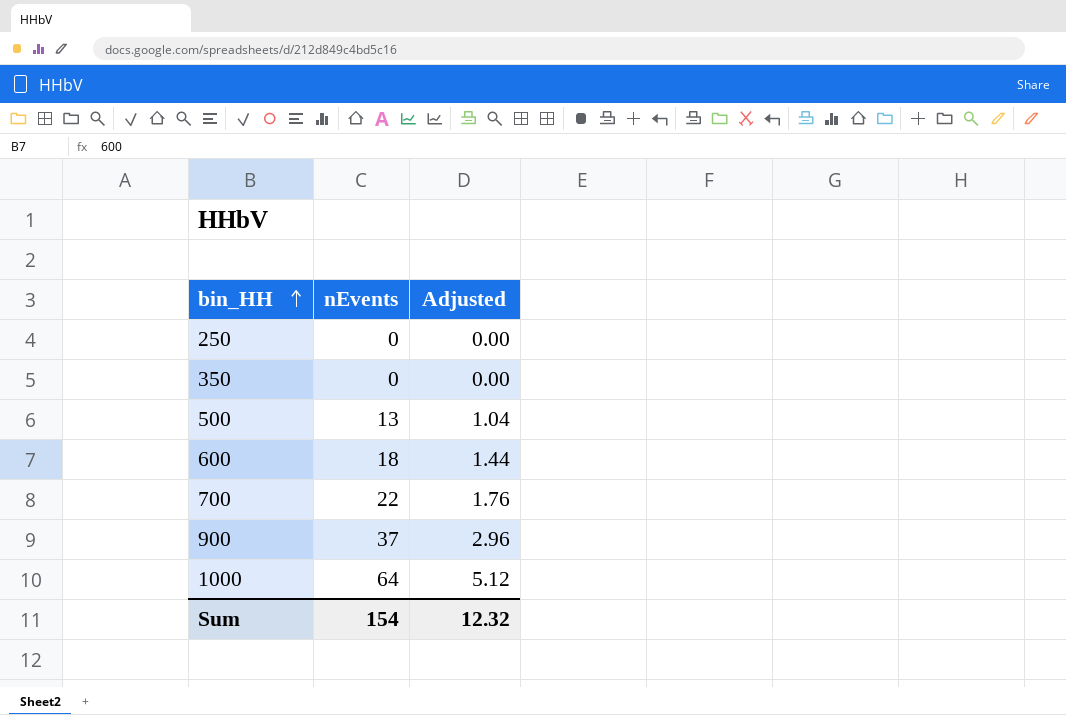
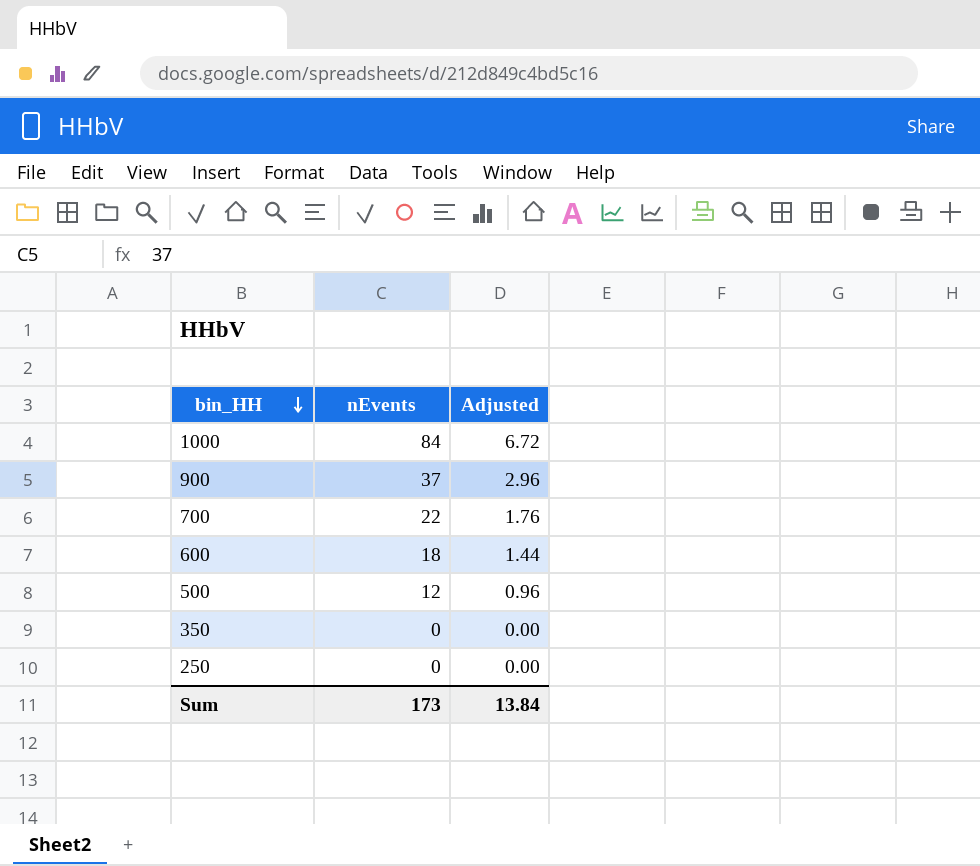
row order: bin_HH ascending -> bin_HH descending
1000 | nEvents: 64 -> 84
1000 | Adjusted: 5.12 -> 6.72
500 | nEvents: 13 -> 12
500 | Adjusted: 1.04 -> 0.96
Sum | nEvents: 154 -> 173
Sum | Adjusted: 12.32 -> 13.84

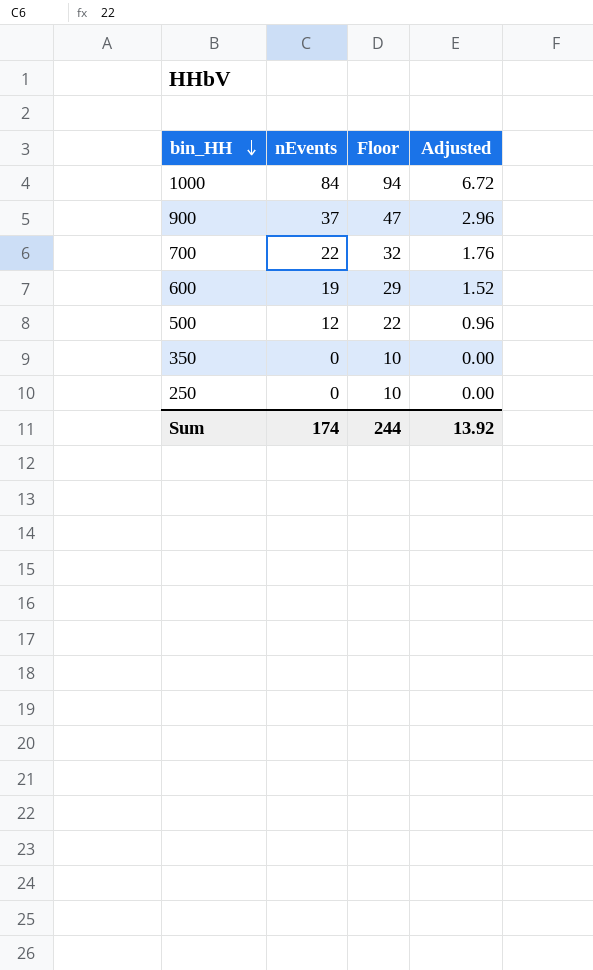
column Floor | formula: none -> [nEvents] + 10
600 | nEvents: 18 -> 19
600 | Adjusted: 1.44 -> 1.52
Sum | nEvents: 173 -> 174
Sum | Adjusted: 13.84 -> 13.92

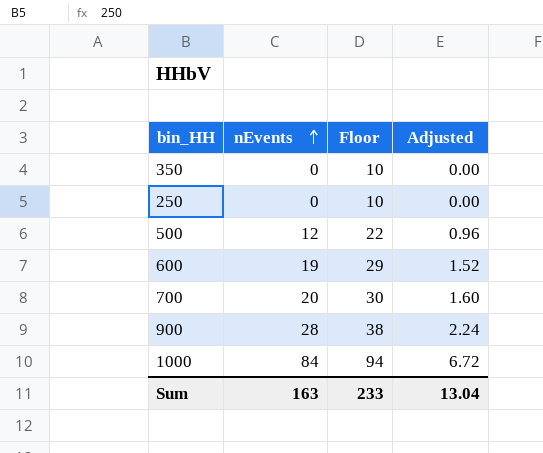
row order: bin_HH descending -> nEvents ascending
700 | nEvents: 22 -> 20
700 | Floor: 32 -> 30
700 | Adjusted: 1.76 -> 1.60
900 | nEvents: 37 -> 28
900 | Floor: 47 -> 38
900 | Adjusted: 2.96 -> 2.24
Sum | nEvents: 174 -> 163
Sum | Floor: 244 -> 233
Sum | Adjusted: 13.92 -> 13.04

